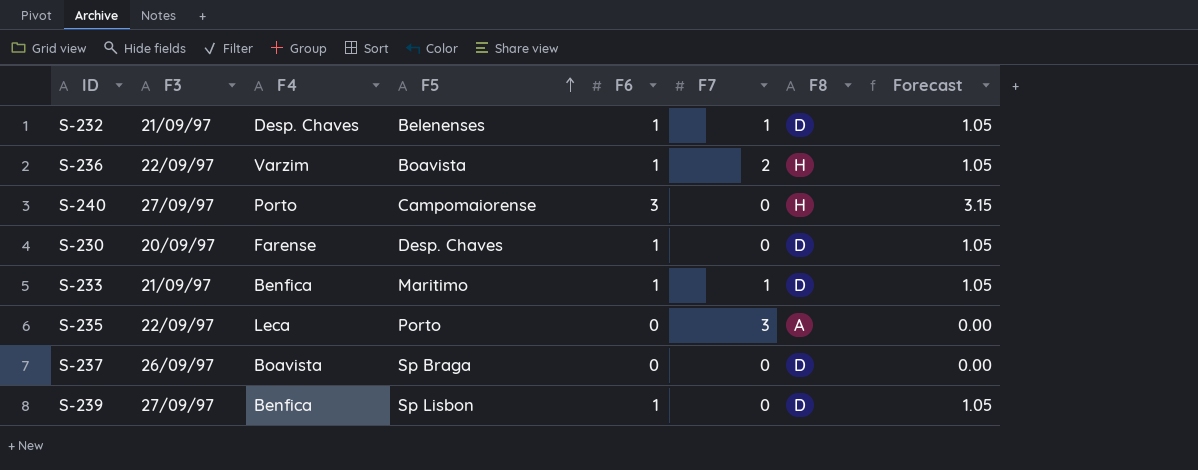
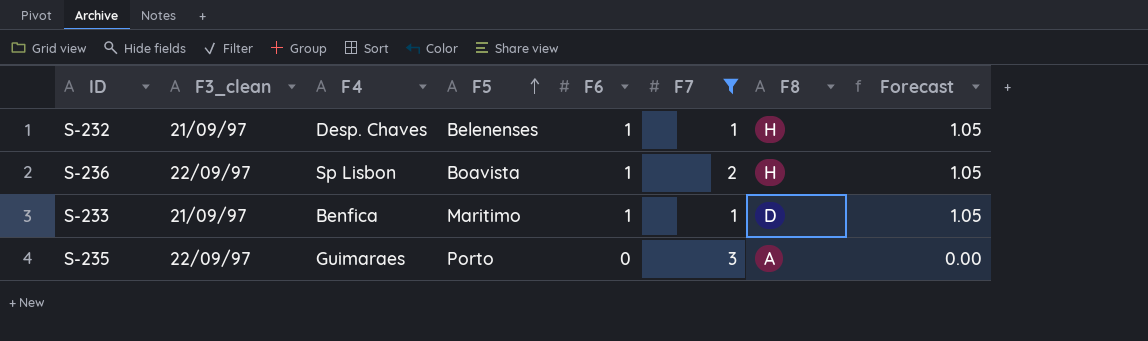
filter: none -> F7 != 0
column name: F3 -> F3_clean
S-232 | F8: D -> H
S-236 | F4: Varzim -> Sp Lisbon
S-235 | F4: Leca -> Guimaraes

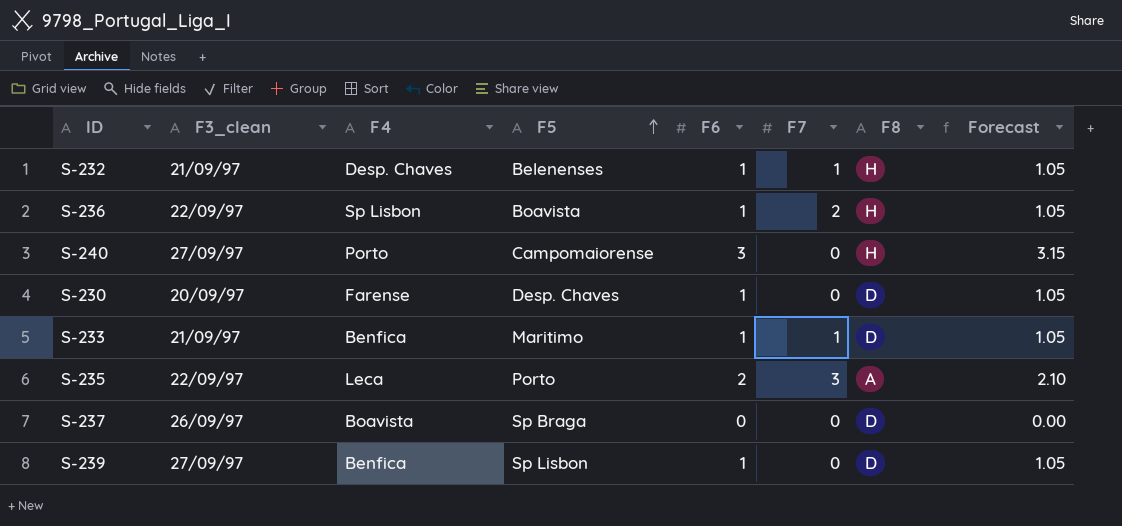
filter: F7 != 0 -> none
S-235 | F4: Guimaraes -> Leca
S-235 | F6: 0 -> 2
S-235 | Forecast: 0.00 -> 2.10

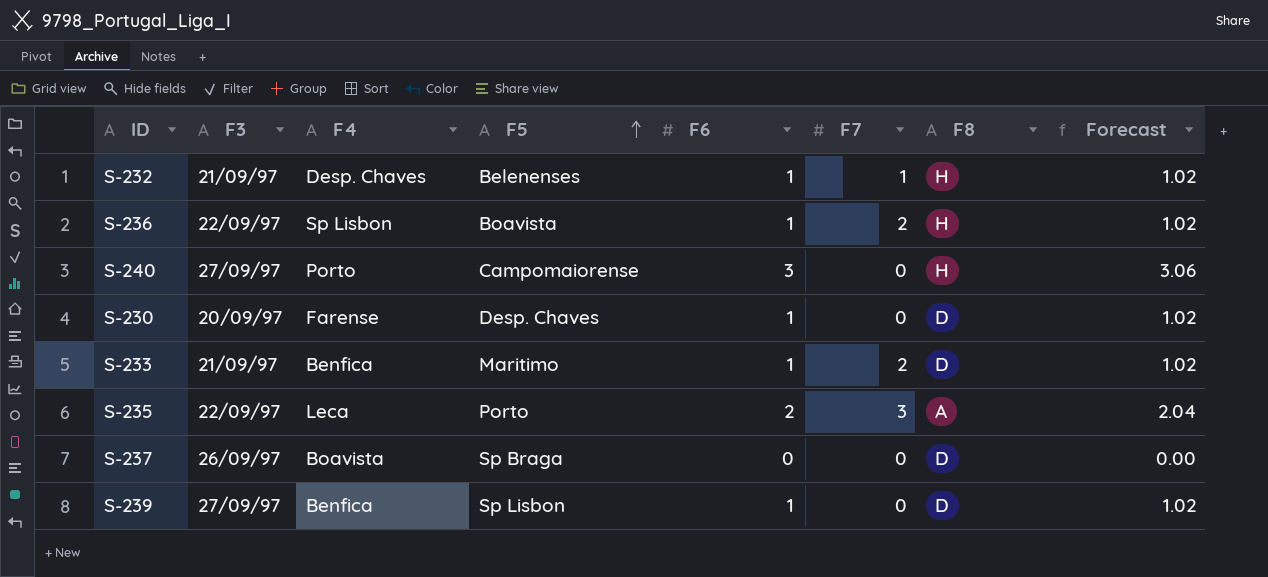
column name: F3_clean -> F3
column Forecast | formula: [F6] * 1.05 -> [F6] * 1.02
S-233 | F7: 1 -> 2

